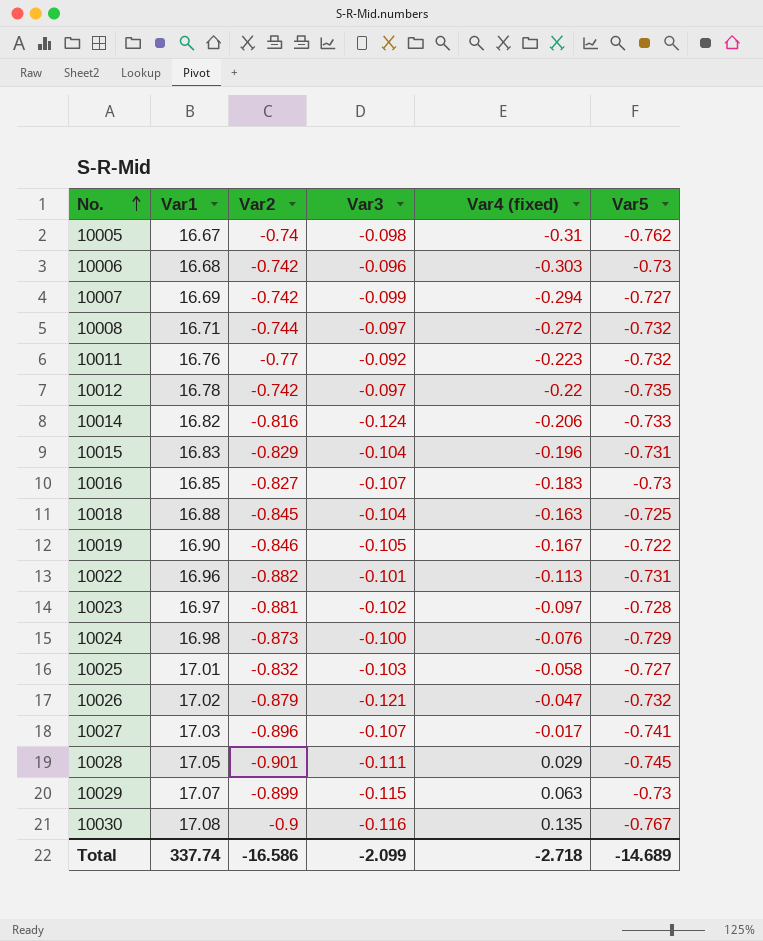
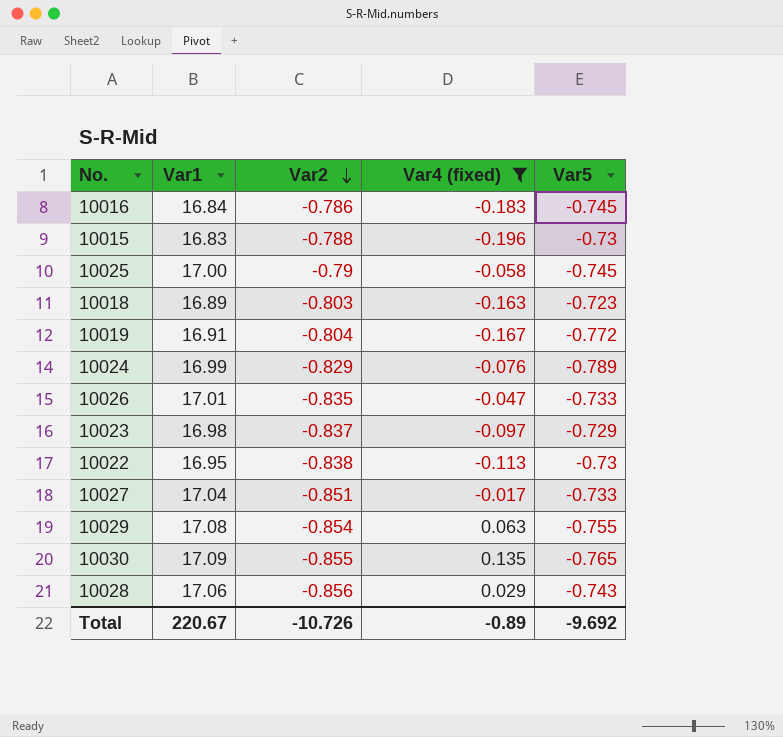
filter: none -> Var4 (fixed) >= -0.196
row order: No. ascending -> Var2 descending
column Var3 | position: 4 -> none
10016 | Var1: 16.85 -> 16.84
10016 | Var2: -0.827 -> -0.786
10016 | Var5: -0.73 -> -0.745
10015 | Var2: -0.829 -> -0.788
10015 | Var5: -0.731 -> -0.73
10025 | Var1: 17.01 -> 17.00
10025 | Var2: -0.832 -> -0.79
10025 | Var5: -0.727 -> -0.745
10018 | Var1: 16.88 -> 16.89
10018 | Var2: -0.845 -> -0.803
10018 | Var5: -0.725 -> -0.723
10019 | Var1: 16.90 -> 16.91
10019 | Var2: -0.846 -> -0.804
10019 | Var5: -0.722 -> -0.772
10024 | Var1: 16.98 -> 16.99
10024 | Var2: -0.873 -> -0.829
10024 | Var5: -0.729 -> -0.789
10026 | Var1: 17.02 -> 17.01
10026 | Var2: -0.879 -> -0.835
10026 | Var5: -0.732 -> -0.733
10023 | Var1: 16.97 -> 16.98
10023 | Var2: -0.881 -> -0.837
10023 | Var5: -0.728 -> -0.729
10022 | Var1: 16.96 -> 16.95
10022 | Var2: -0.882 -> -0.838
10022 | Var5: -0.731 -> -0.73
10027 | Var1: 17.03 -> 17.04
10027 | Var2: -0.896 -> -0.851
10027 | Var5: -0.741 -> -0.733
10029 | Var1: 17.07 -> 17.08
10029 | Var2: -0.899 -> -0.854
10029 | Var5: -0.73 -> -0.755
10030 | Var1: 17.08 -> 17.09
10030 | Var2: -0.9 -> -0.855
10030 | Var5: -0.767 -> -0.765
10028 | Var1: 17.05 -> 17.06
10028 | Var2: -0.901 -> -0.856
10028 | Var5: -0.745 -> -0.743
Total | Var1: 337.74 -> 220.67
Total | Var2: -16.586 -> -10.726
Total | Var4 (fixed): -2.718 -> -0.89
Total | Var5: -14.689 -> -9.692

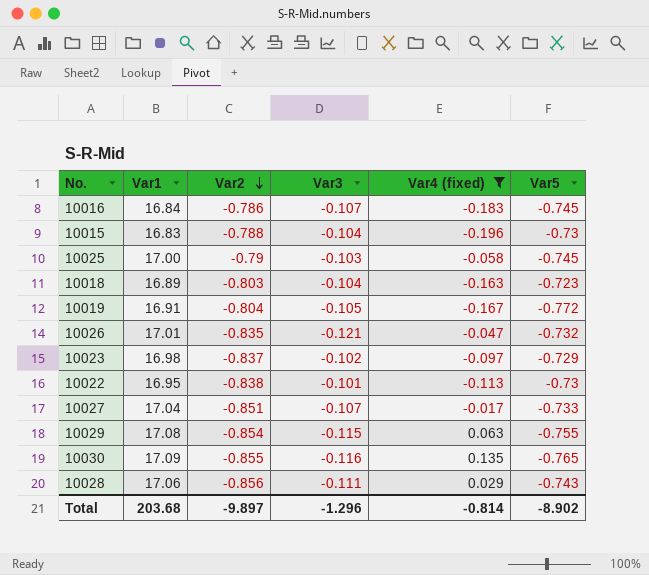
column Var3 | position: none -> 4
row 10024: 16.99 | -0.829 | -0.076 | -0.789 -> none
10026 | Var5: -0.733 -> -0.732
Total | Var1: 220.67 -> 203.68
Total | Var2: -10.726 -> -9.897
Total | Var4 (fixed): -0.89 -> -0.814
Total | Var5: -9.692 -> -8.902

